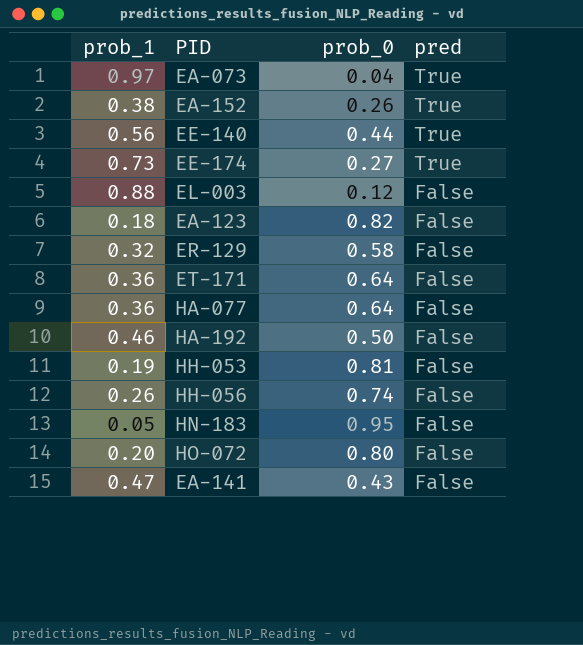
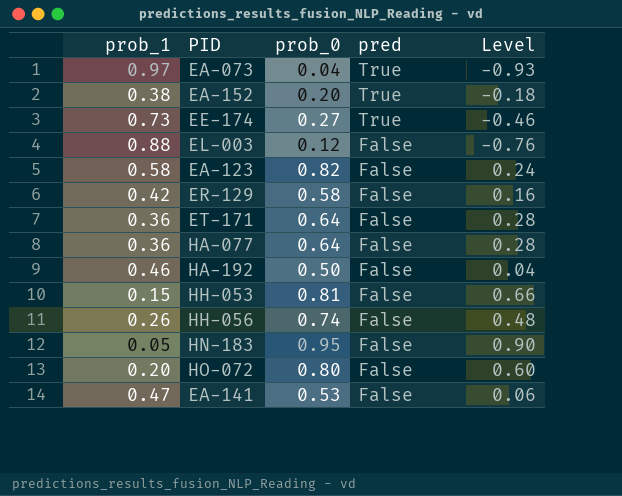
column Level | formula: none -> [prob_0] - [prob_1]
row EE-140: 0.56 | 0.44 | True -> none
EA-152 | prob_0: 0.26 -> 0.20
EA-123 | prob_1: 0.18 -> 0.58
ER-129 | prob_1: 0.32 -> 0.42
HH-053 | prob_1: 0.19 -> 0.15
EA-141 | prob_0: 0.43 -> 0.53

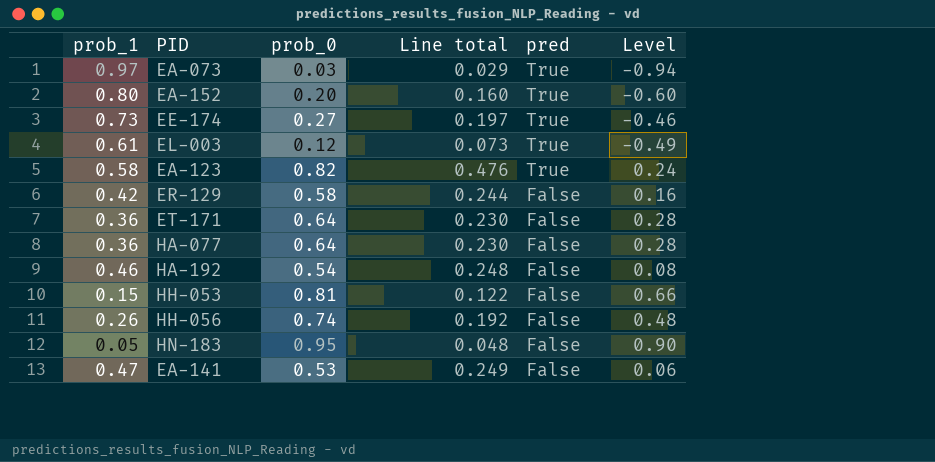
column Line total | formula: none -> [prob_1] * [prob_0]
row HO-072: 0.20 | 0.80 | False | 0.60 -> none
EA-073 | prob_0: 0.04 -> 0.03
EA-073 | Level: -0.93 -> -0.94
EA-152 | prob_1: 0.38 -> 0.80
EA-152 | Level: -0.18 -> -0.60
EL-003 | prob_1: 0.88 -> 0.61
EL-003 | pred: False -> True
EL-003 | Level: -0.76 -> -0.49
EA-123 | pred: False -> True
HA-192 | prob_0: 0.50 -> 0.54
HA-192 | Level: 0.04 -> 0.08

